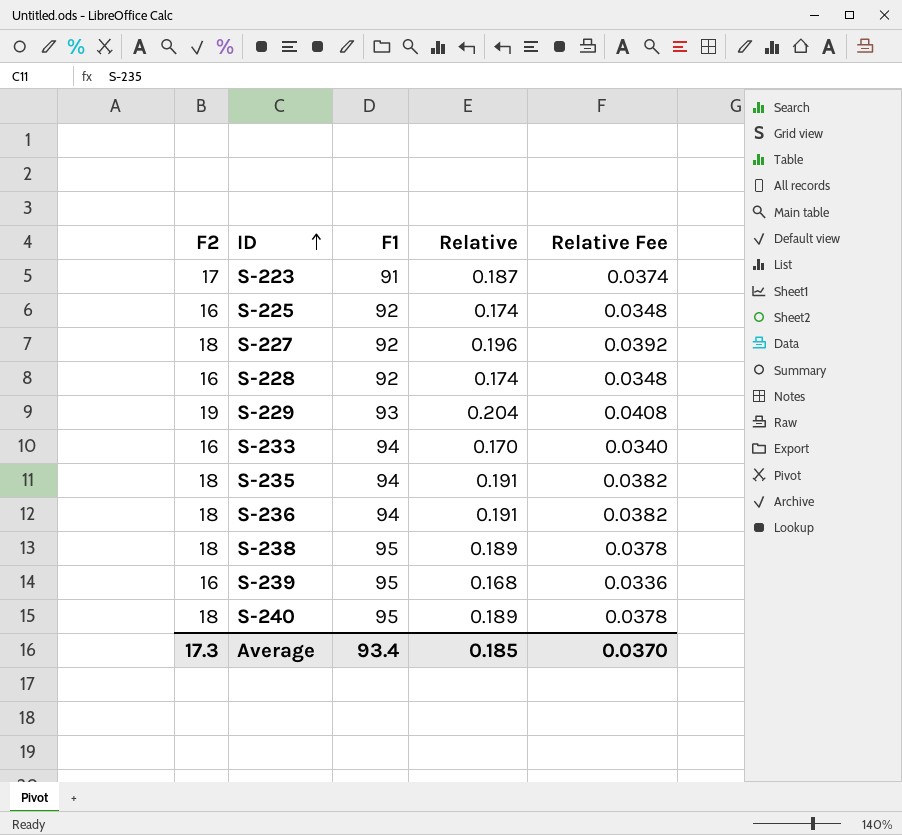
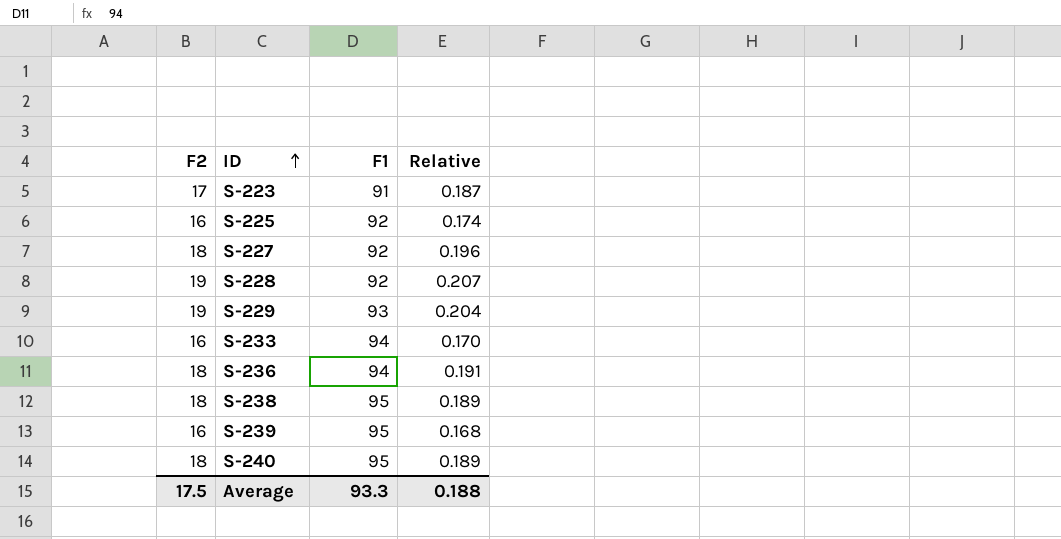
column Relative Fee | formula: [Relative] * 0.2 -> none
row S-235: 18 | 94 | 0.191 | 0.0382 -> none
S-228 | F2: 16 -> 19
S-228 | Relative: 0.174 -> 0.207
Average | F2: 17.3 -> 17.5
Average | F1: 93.4 -> 93.3
Average | Relative: 0.185 -> 0.188

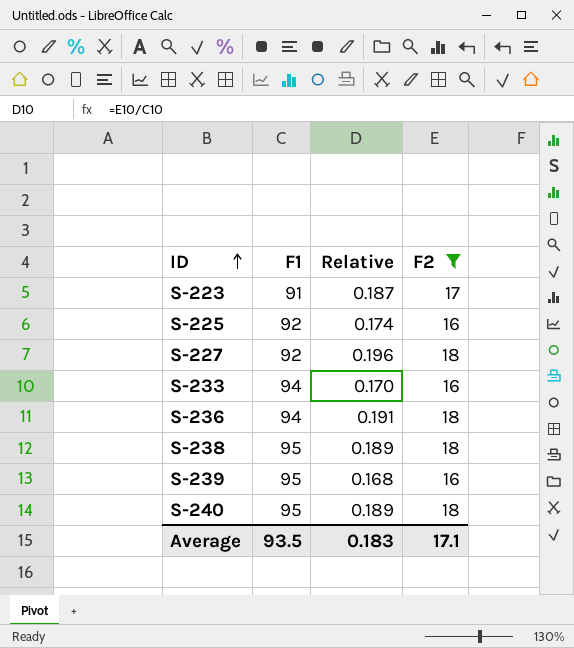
filter: none -> F2 != 19
column F2 | position: 1 -> 4
Average | F1: 93.3 -> 93.5
Average | Relative: 0.188 -> 0.183
Average | F2: 17.5 -> 17.1

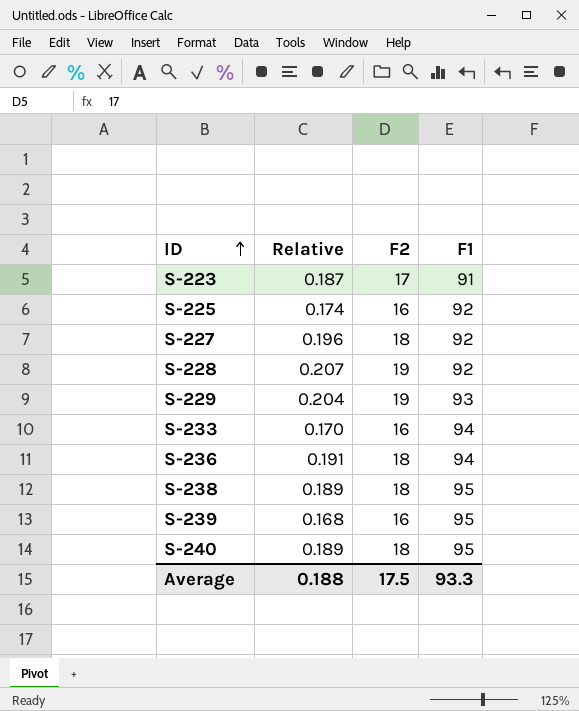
filter: F2 != 19 -> none
column F1 | position: 2 -> 4
Average | Relative: 0.183 -> 0.188
Average | F2: 17.1 -> 17.5
Average | F1: 93.5 -> 93.3

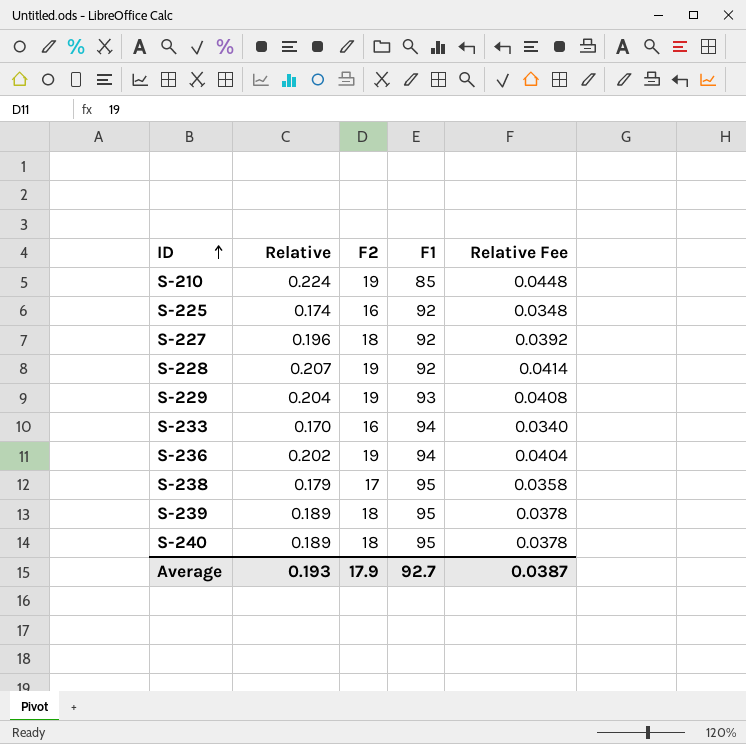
column Relative Fee | formula: none -> [Relative] * 0.2
row S-223: 0.187 | 17 | 91 -> none
row S-210: none -> 0.224 | 19 | 85 | 0.0448
S-236 | Relative: 0.191 -> 0.202
S-236 | F2: 18 -> 19
S-238 | Relative: 0.189 -> 0.179
S-238 | F2: 18 -> 17
S-239 | Relative: 0.168 -> 0.189
S-239 | F2: 16 -> 18
Average | Relative: 0.188 -> 0.193
Average | F2: 17.5 -> 17.9
Average | F1: 93.3 -> 92.7

